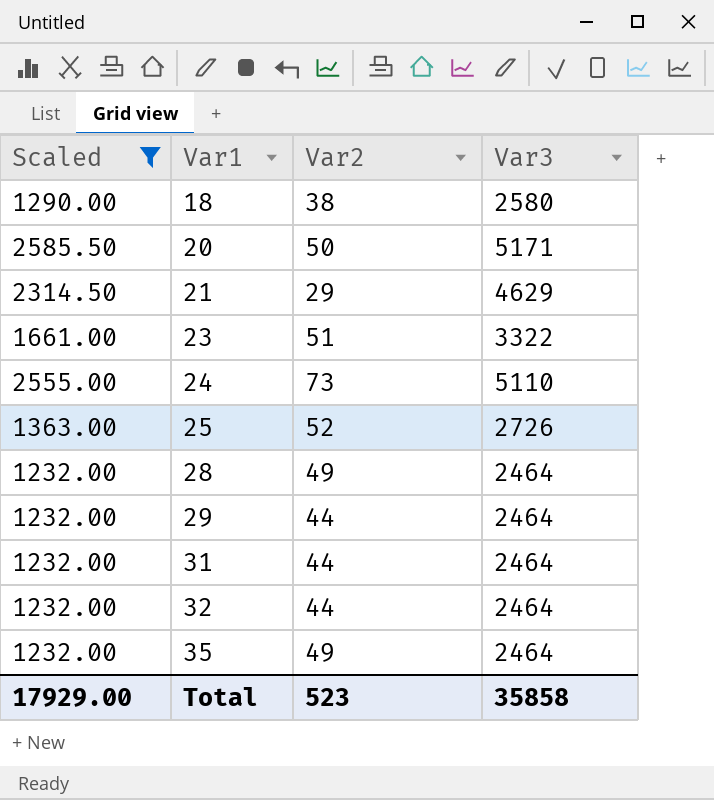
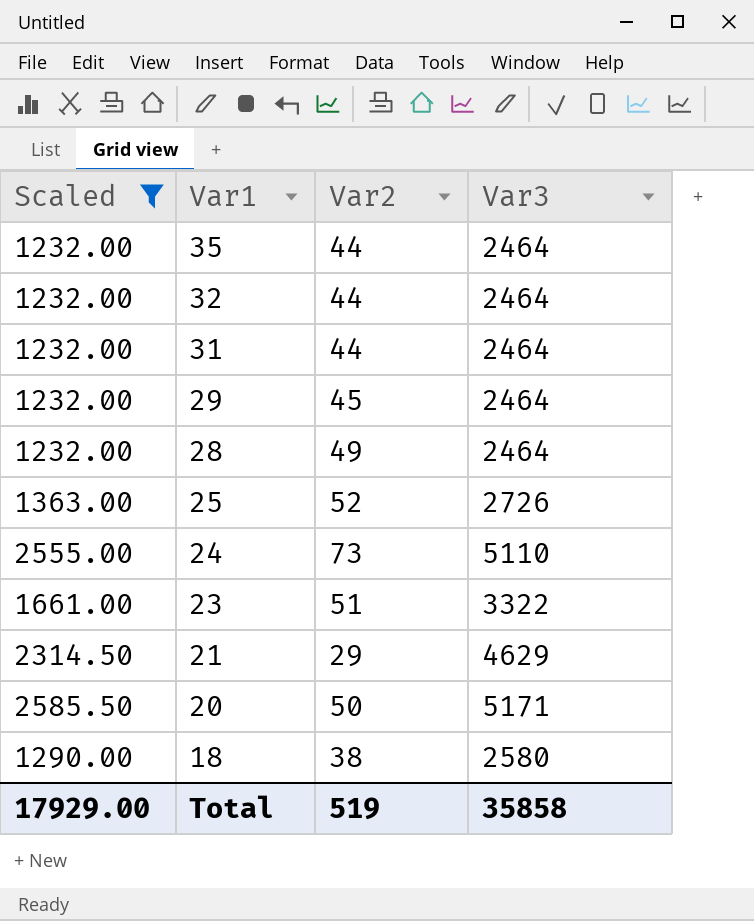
row order: Var1 ascending -> Var1 descending
35 | Var2: 49 -> 44
29 | Var2: 44 -> 45
Total | Var2: 523 -> 519

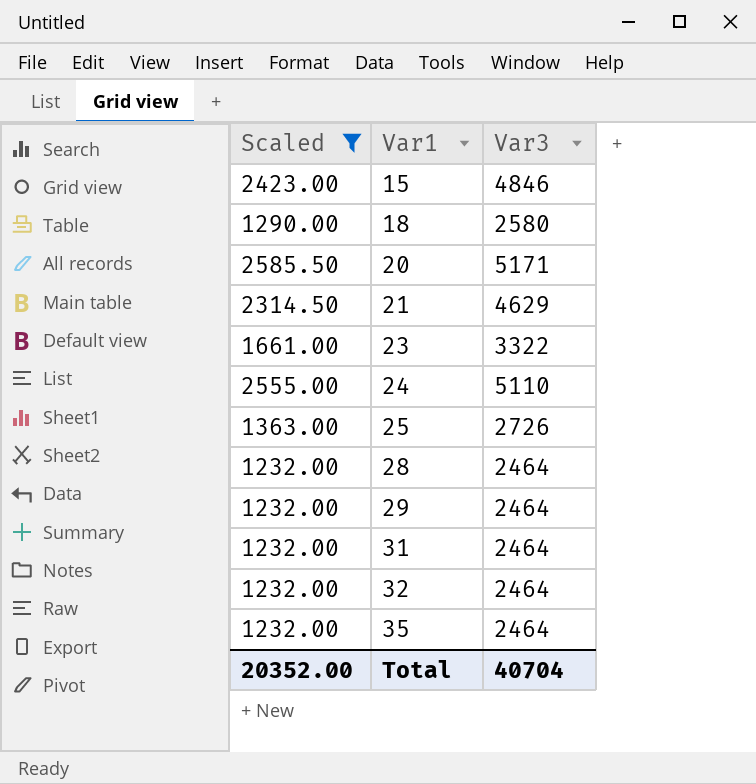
row order: Var1 descending -> Var1 ascending
column Var2 | position: 3 -> none
row 15: none -> 2423.00 | 4846
Total | Scaled: 17929.00 -> 20352.00
Total | Var3: 35858 -> 40704

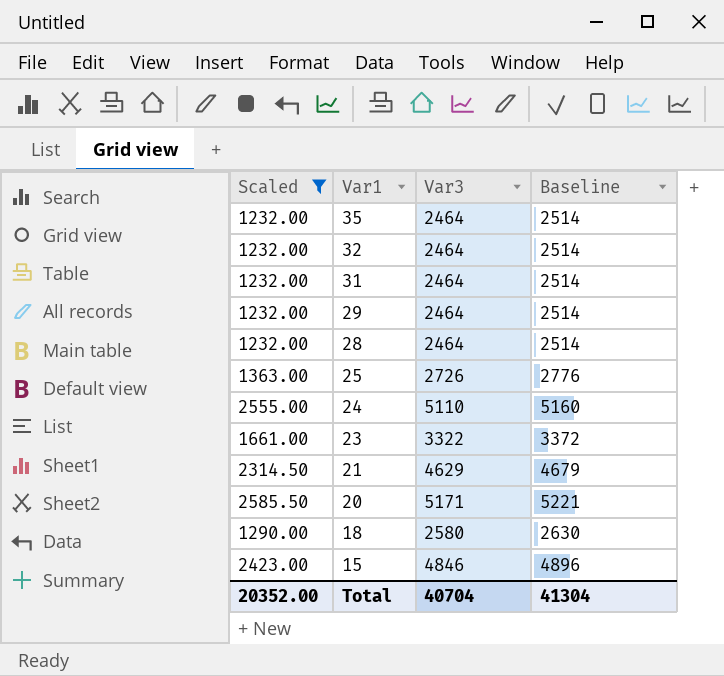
row order: Var1 ascending -> Var1 descending
column Baseline | formula: none -> [Var3] + 50

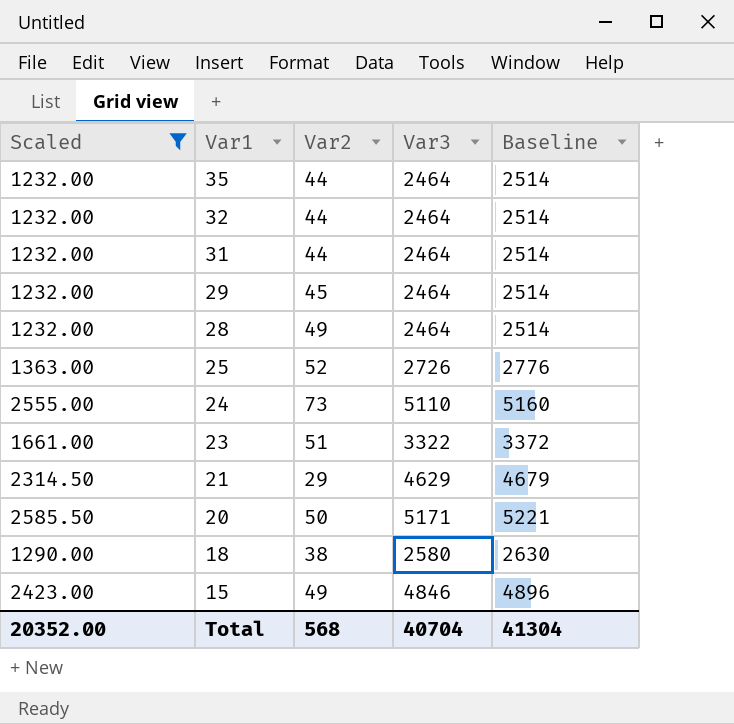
column Var2 | position: none -> 3

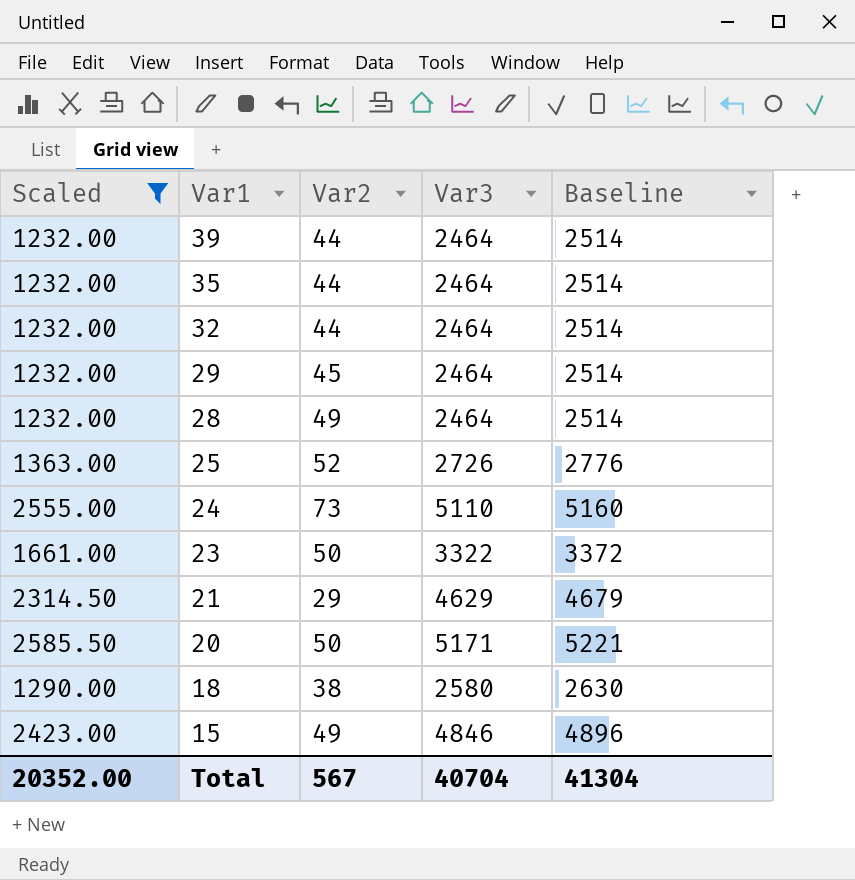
row 31: 1232.00 | 44 | 2464 | 2514 -> none
row 39: none -> 1232.00 | 44 | 2464 | 2514
23 | Var2: 51 -> 50
Total | Var2: 568 -> 567

